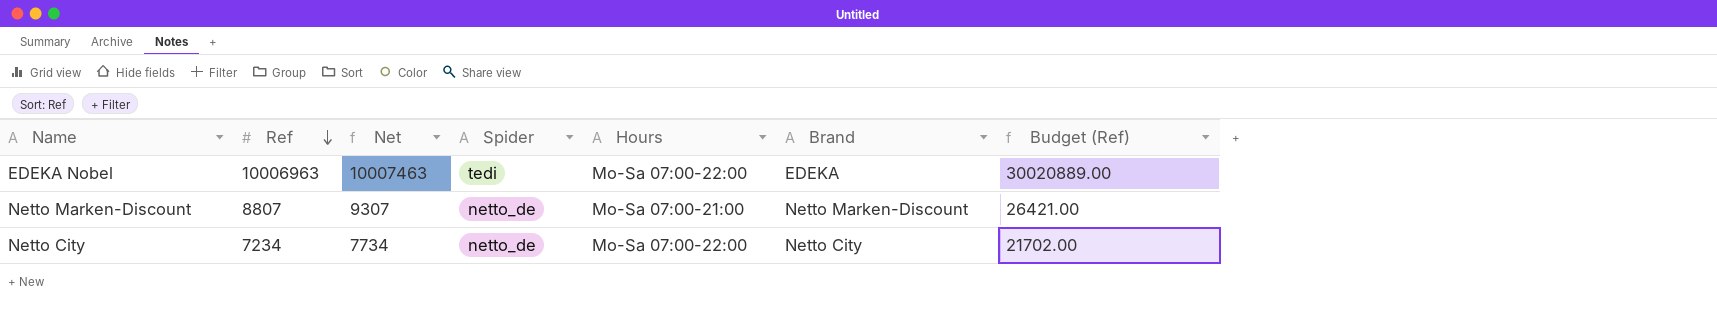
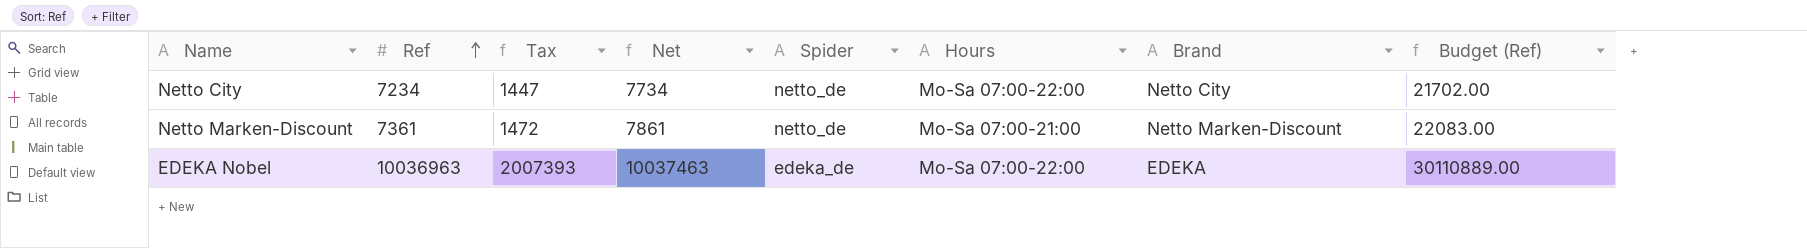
row order: Ref descending -> Ref ascending
column Tax | formula: none -> [Ref] * 0.2
Netto Marken-Discount | Ref: 8807 -> 7361
Netto Marken-Discount | Net: 9307 -> 7861
Netto Marken-Discount | Budget (Ref): 26421.00 -> 22083.00
EDEKA Nobel | Ref: 10006963 -> 10036963
EDEKA Nobel | Net: 10007463 -> 10037463
EDEKA Nobel | Spider: tedi -> edeka_de
EDEKA Nobel | Budget (Ref): 30020889.00 -> 30110889.00

